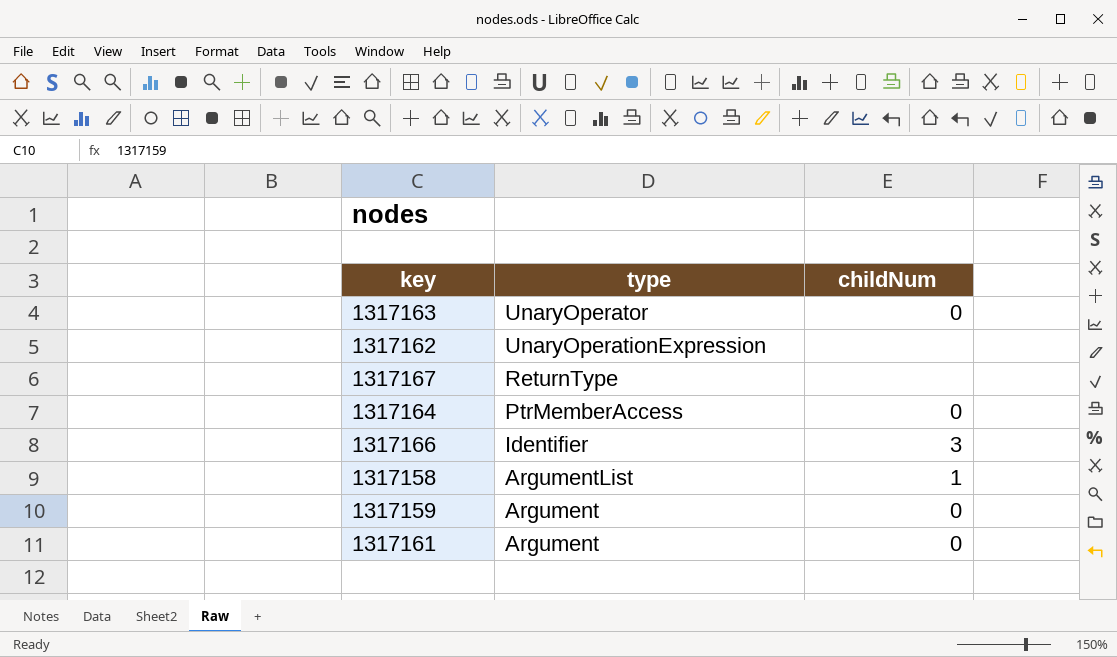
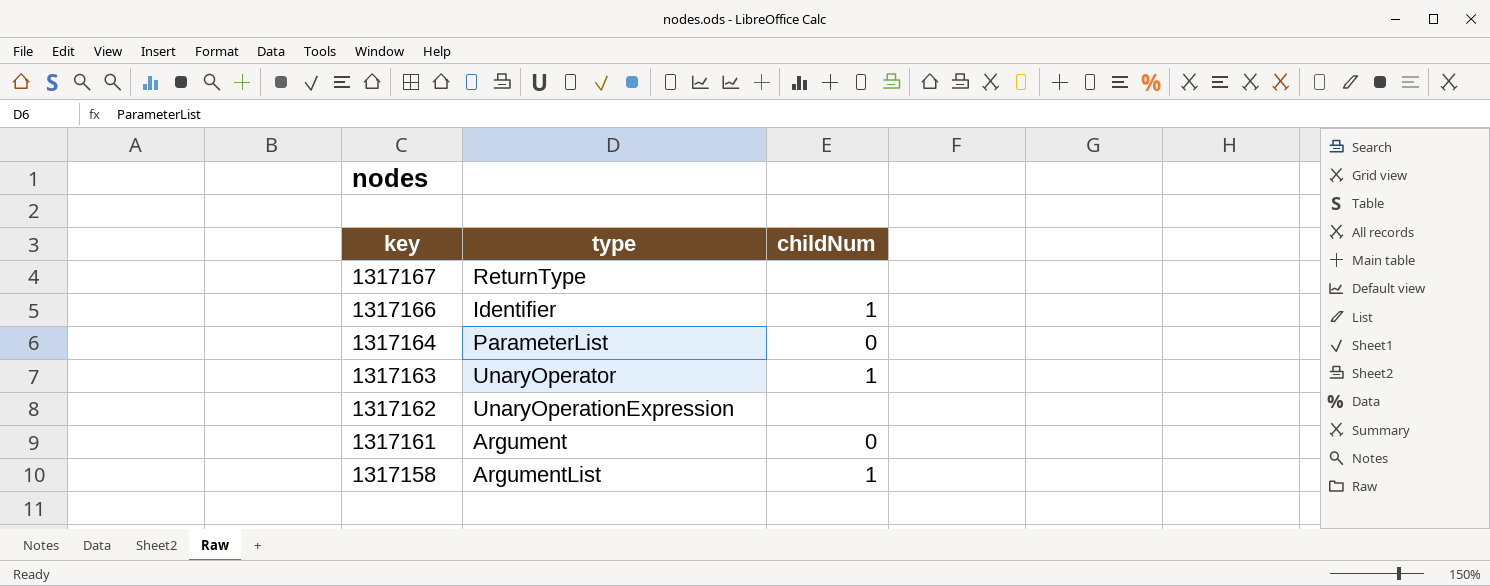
row order: type descending -> key descending
row 1317159: Argument | 0 -> none
1317166 | childNum: 3 -> 1
1317164 | type: PtrMemberAccess -> ParameterList
1317163 | childNum: 0 -> 1

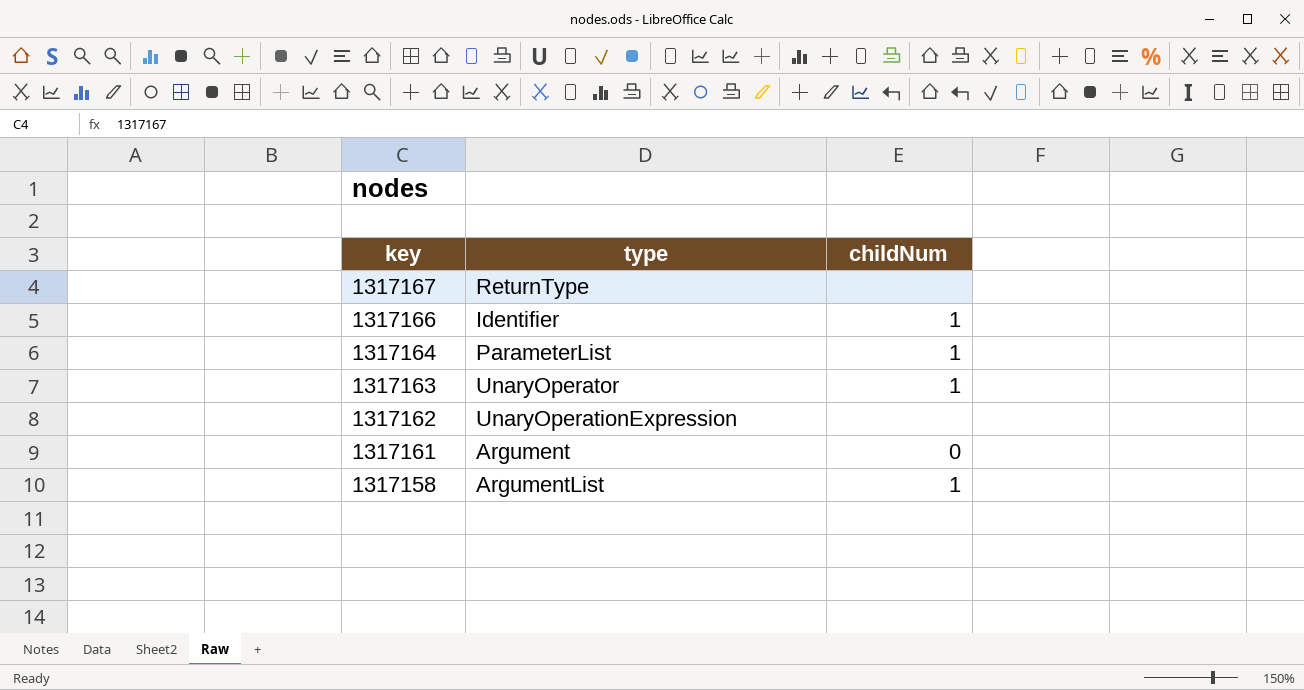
1317164 | childNum: 0 -> 1

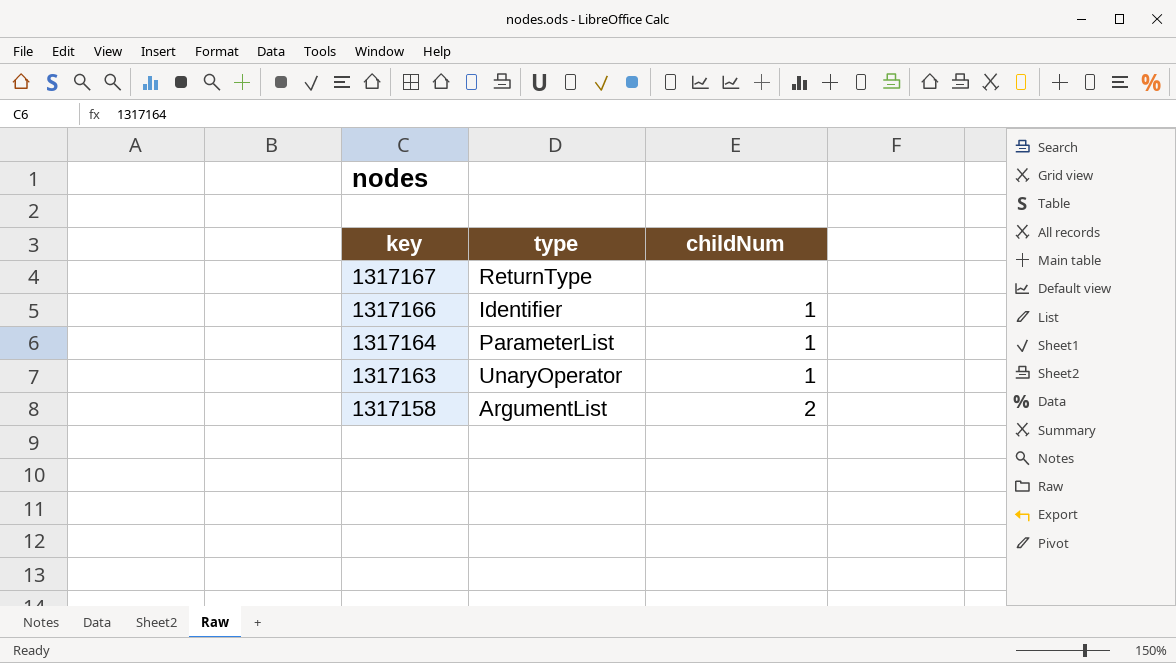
row 1317162: UnaryOperationExpression | none -> none
row 1317161: Argument | 0 -> none
1317158 | childNum: 1 -> 2

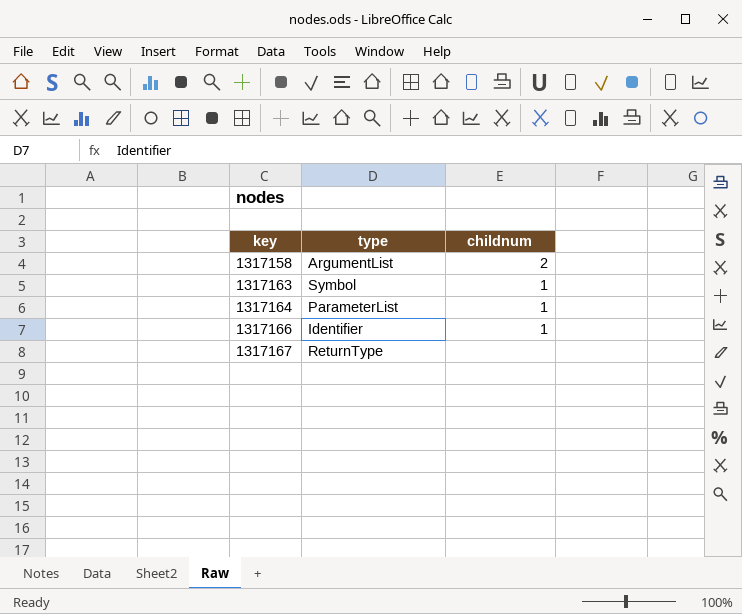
row order: key descending -> key ascending
column name: childNum -> childnum
1317163 | type: UnaryOperator -> Symbol

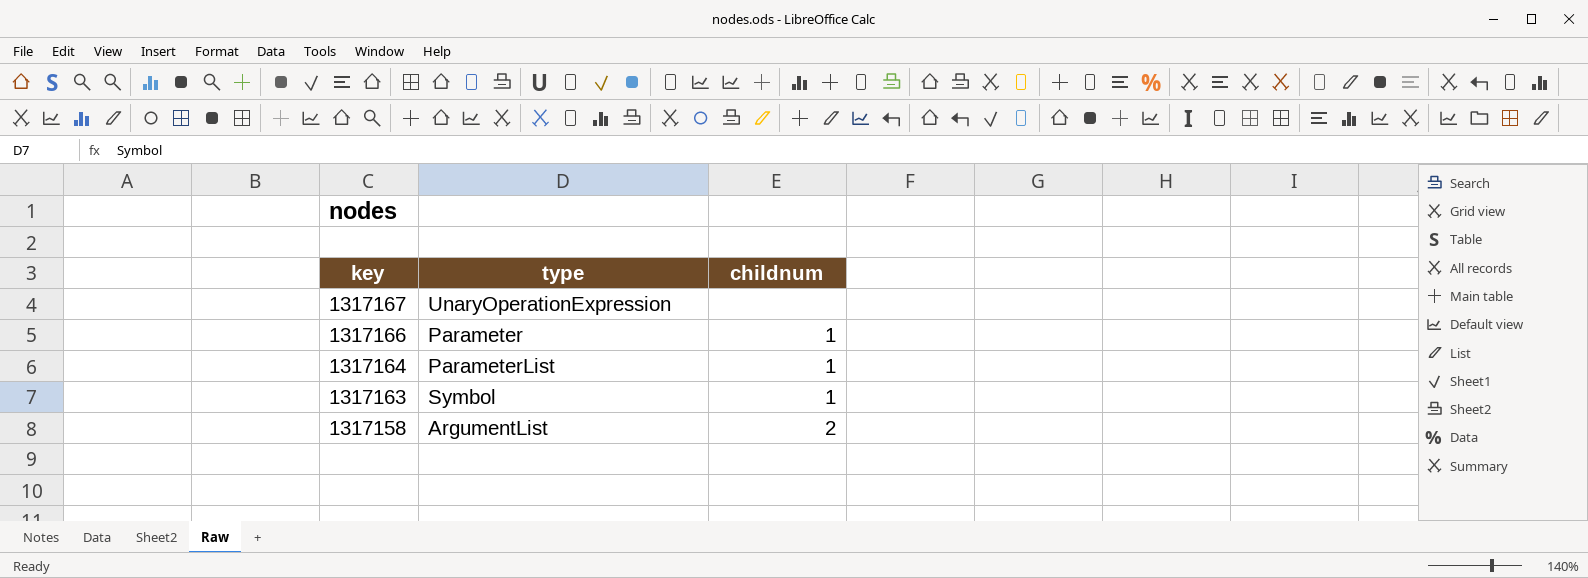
row order: key ascending -> key descending
1317167 | type: ReturnType -> UnaryOperationExpression
1317166 | type: Identifier -> Parameter

